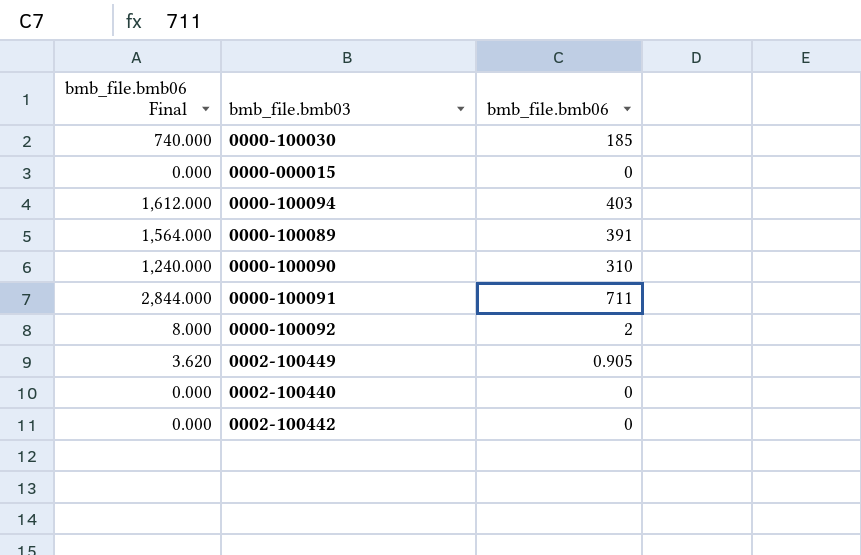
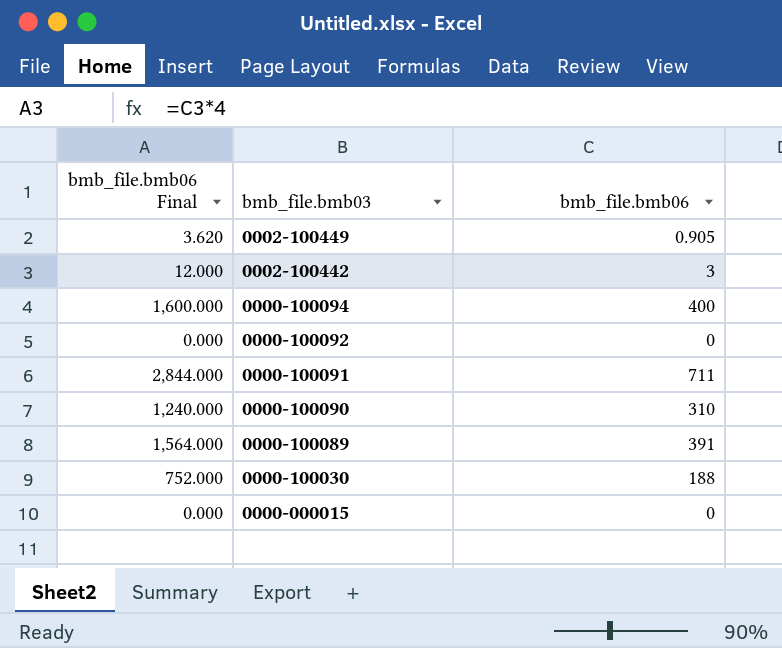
row order: none -> bmb_file.bmb03 descending
row 0002-100440: 0.000 | 0 -> none
0002-100442 | bmb_file.bmb06 Final: 0.000 -> 12.000
0002-100442 | bmb_file.bmb06: 0 -> 3
0000-100094 | bmb_file.bmb06 Final: 1,612.000 -> 1,600.000
0000-100094 | bmb_file.bmb06: 403 -> 400
0000-100092 | bmb_file.bmb06 Final: 8.000 -> 0.000
0000-100092 | bmb_file.bmb06: 2 -> 0
0000-100030 | bmb_file.bmb06 Final: 740.000 -> 752.000
0000-100030 | bmb_file.bmb06: 185 -> 188

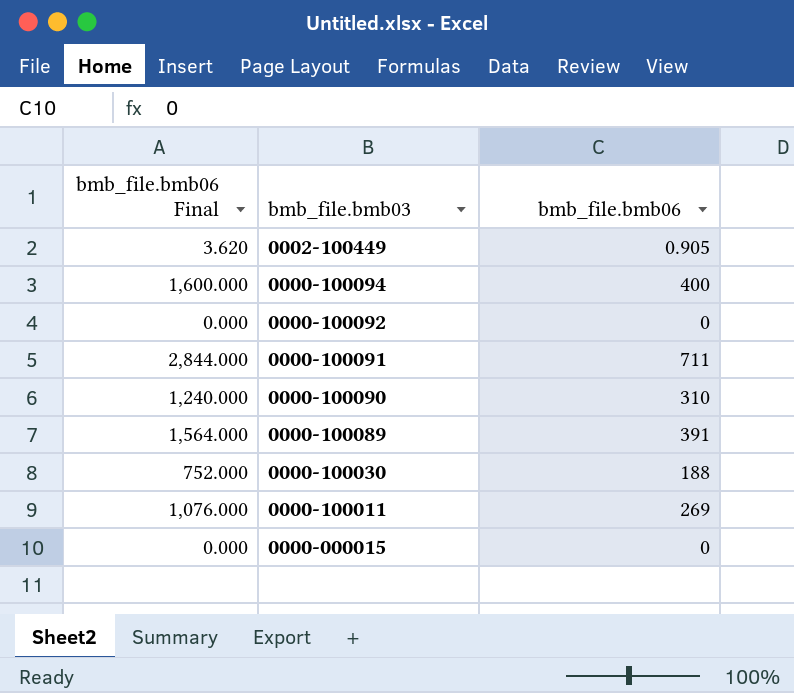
row 0002-100442: 12.000 | 3 -> none
row 0000-100011: none -> 1,076.000 | 269

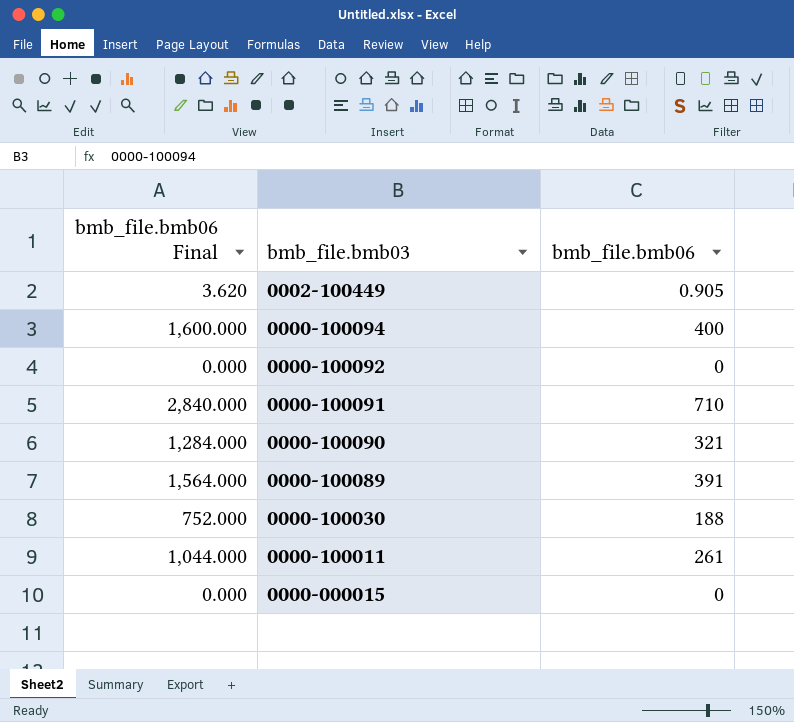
0000-100091 | bmb_file.bmb06 Final: 2,844.000 -> 2,840.000
0000-100091 | bmb_file.bmb06: 711 -> 710
0000-100090 | bmb_file.bmb06 Final: 1,240.000 -> 1,284.000
0000-100090 | bmb_file.bmb06: 310 -> 321
0000-100011 | bmb_file.bmb06 Final: 1,076.000 -> 1,044.000
0000-100011 | bmb_file.bmb06: 269 -> 261

